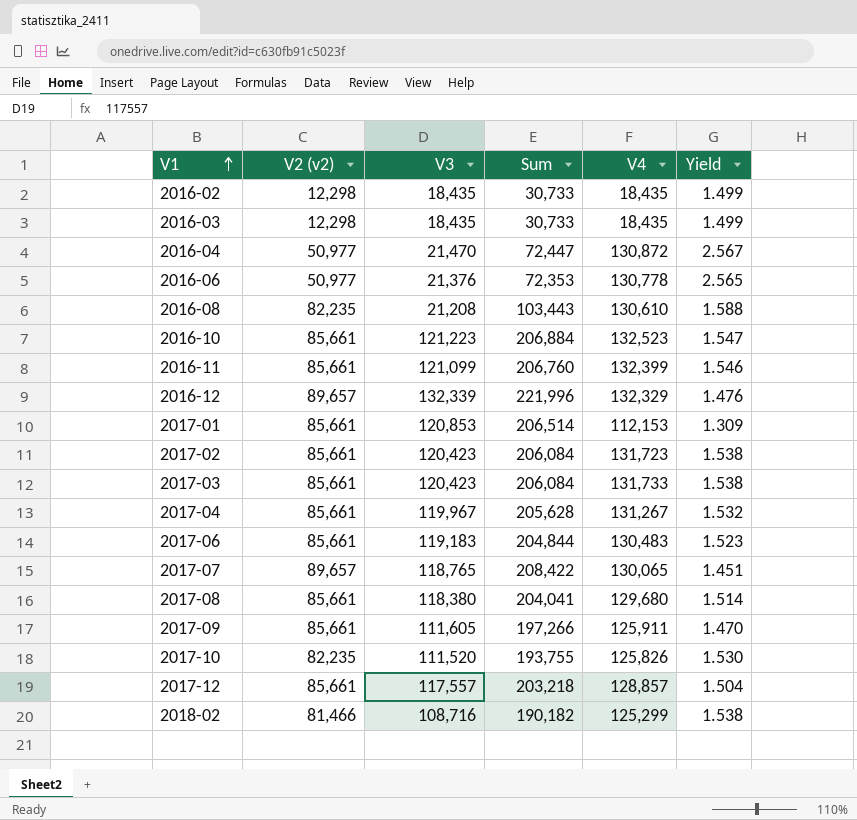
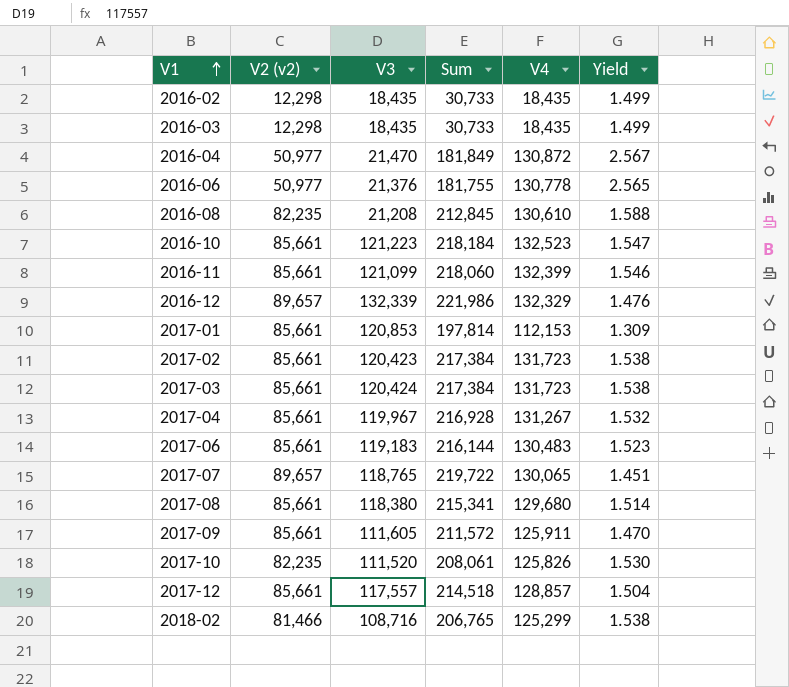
column Sum | formula: [V2 (v2)] + [V3] -> [V2 (v2)] + [V4]
2017-03 | V3: 120,423 -> 120,424
2017-03 | V4: 131,733 -> 131,723

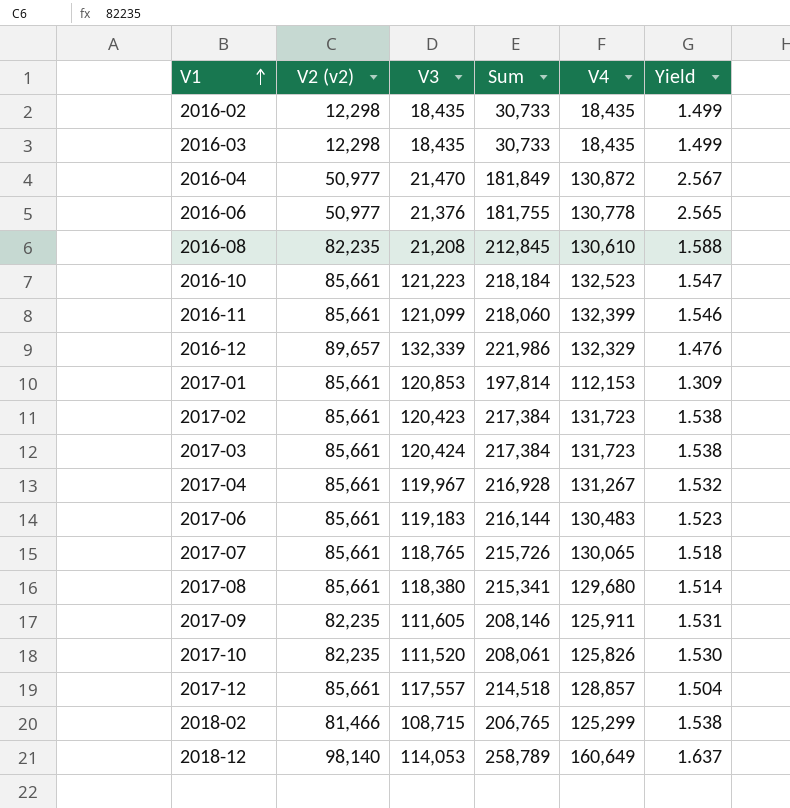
2017-07 | V2 (v2): 89,657 -> 85,661
2017-07 | Sum: 219,722 -> 215,726
2017-07 | Yield: 1.451 -> 1.518
2017-09 | V2 (v2): 85,661 -> 82,235
2017-09 | Sum: 211,572 -> 208,146
2017-09 | Yield: 1.470 -> 1.531
2018-02 | V3: 108,716 -> 108,715
row 2018-12: none -> 98,140 | 114,053 | 258,789 | 160,649 | 1.637

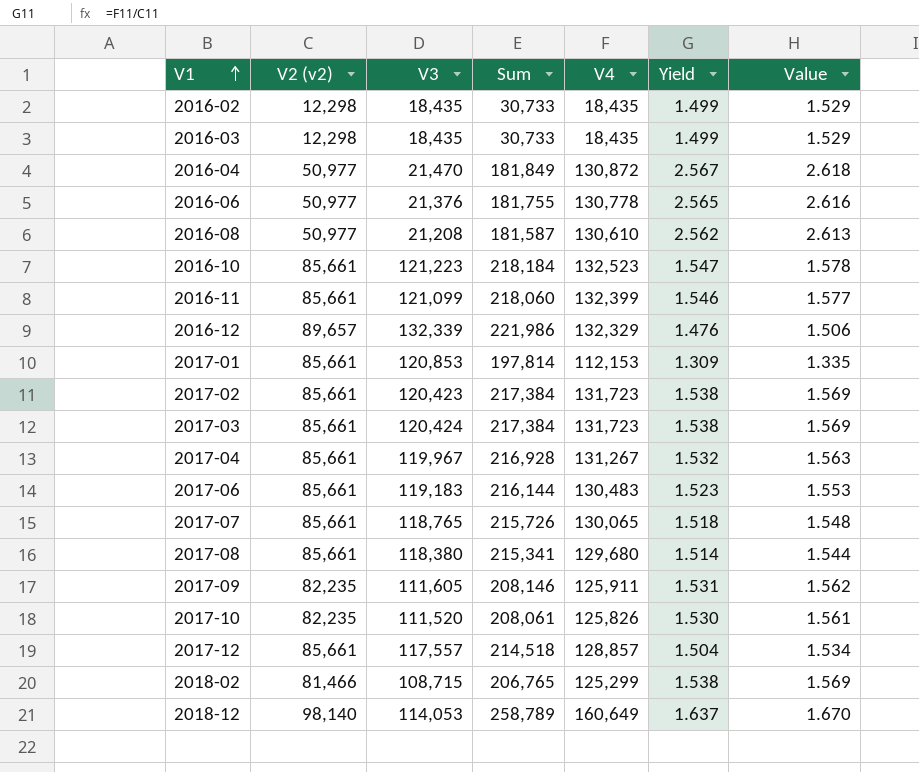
column Value | formula: none -> [Yield] * 1.02
2016-08 | V2 (v2): 82,235 -> 50,977
2016-08 | Sum: 212,845 -> 181,587
2016-08 | Yield: 1.588 -> 2.562

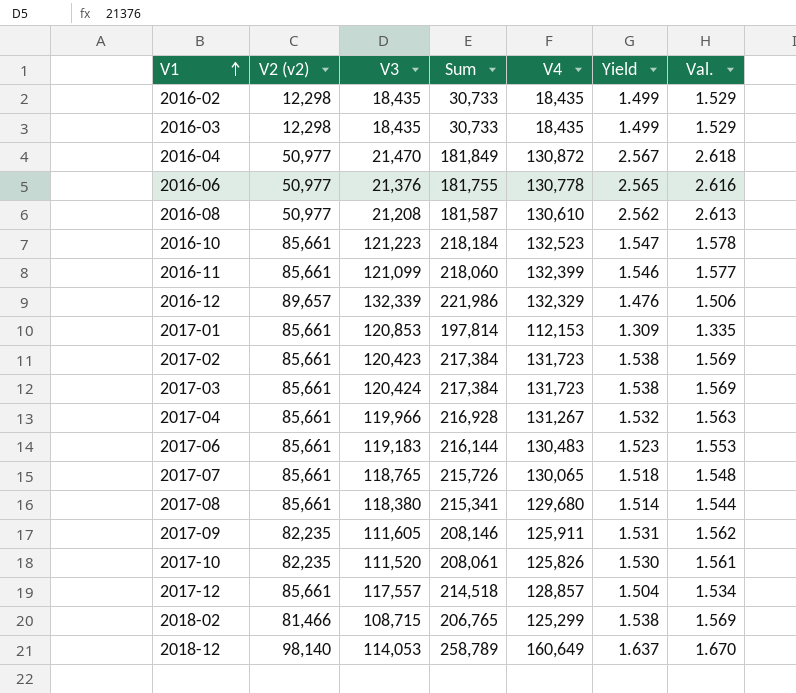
column name: Value -> Val.
2017-04 | V3: 119,967 -> 119,966

